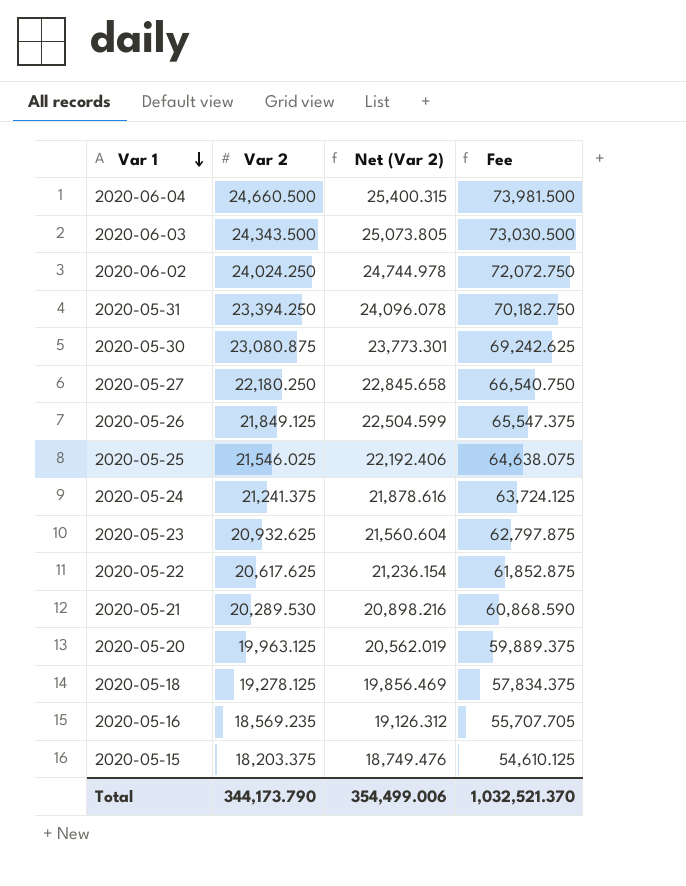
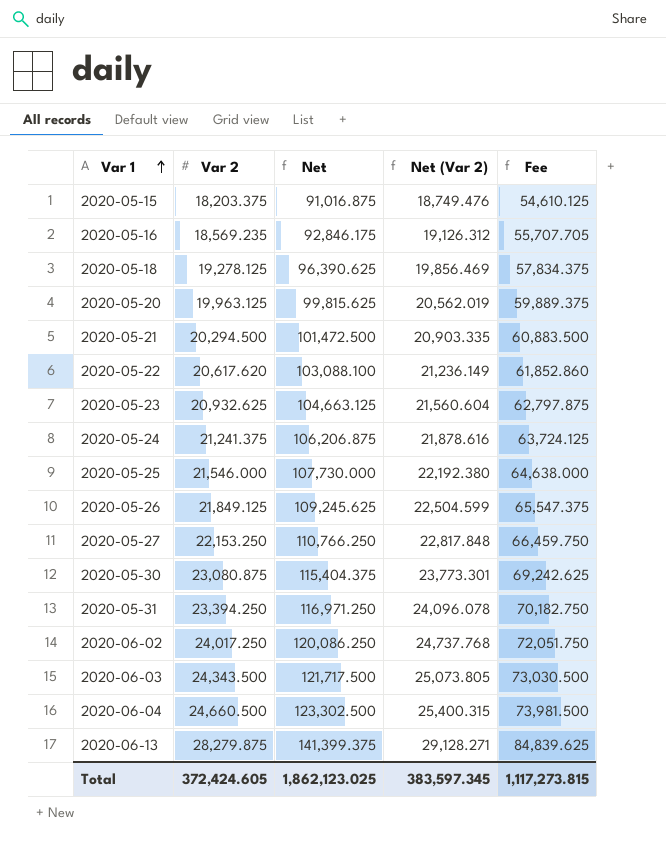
row order: Var 1 descending -> Var 1 ascending
column Net | formula: none -> [Var 2] * 5
2020-05-21 | Var 2: 20,289.530 -> 20,294.500
2020-05-21 | Net (Var 2): 20,898.216 -> 20,903.335
2020-05-21 | Fee: 60,868.590 -> 60,883.500
2020-05-22 | Var 2: 20,617.625 -> 20,617.620
2020-05-22 | Net (Var 2): 21,236.154 -> 21,236.149
2020-05-22 | Fee: 61,852.875 -> 61,852.860
2020-05-25 | Var 2: 21,546.025 -> 21,546.000
2020-05-25 | Net (Var 2): 22,192.406 -> 22,192.380
2020-05-25 | Fee: 64,638.075 -> 64,638.000
2020-05-27 | Var 2: 22,180.250 -> 22,153.250
2020-05-27 | Net (Var 2): 22,845.658 -> 22,817.848
2020-05-27 | Fee: 66,540.750 -> 66,459.750
2020-06-02 | Var 2: 24,024.250 -> 24,017.250
2020-06-02 | Net (Var 2): 24,744.978 -> 24,737.768
2020-06-02 | Fee: 72,072.750 -> 72,051.750
row 2020-06-13: none -> 28,279.875 | 141,399.375 | 29,128.271 | 84,839.625
Total | Var 2: 344,173.790 -> 372,424.605
Total | Net (Var 2): 354,499.006 -> 383,597.345
Total | Fee: 1,032,521.370 -> 1,117,273.815

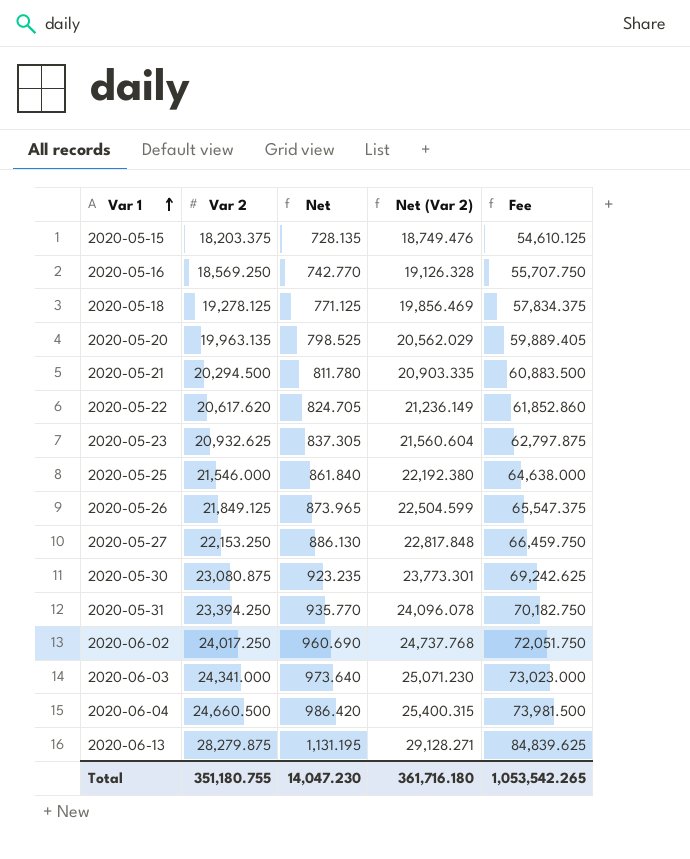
column Net | formula: [Var 2] * 5 -> [Var 2] * 0.04
row 2020-05-24: 21,241.375 | 106,206.875 | 21,878.616 | 63,724.125 -> none
2020-05-16 | Var 2: 18,569.235 -> 18,569.250
2020-05-16 | Net (Var 2): 19,126.312 -> 19,126.328
2020-05-16 | Fee: 55,707.705 -> 55,707.750
2020-05-20 | Var 2: 19,963.125 -> 19,963.135
2020-05-20 | Net (Var 2): 20,562.019 -> 20,562.029
2020-05-20 | Fee: 59,889.375 -> 59,889.405
2020-06-03 | Var 2: 24,343.500 -> 24,341.000
2020-06-03 | Net (Var 2): 25,073.805 -> 25,071.230
2020-06-03 | Fee: 73,030.500 -> 73,023.000
Total | Var 2: 372,424.605 -> 351,180.755
Total | Net: 1,862,123.025 -> 14,047.230
Total | Net (Var 2): 383,597.345 -> 361,716.180
Total | Fee: 1,117,273.815 -> 1,053,542.265

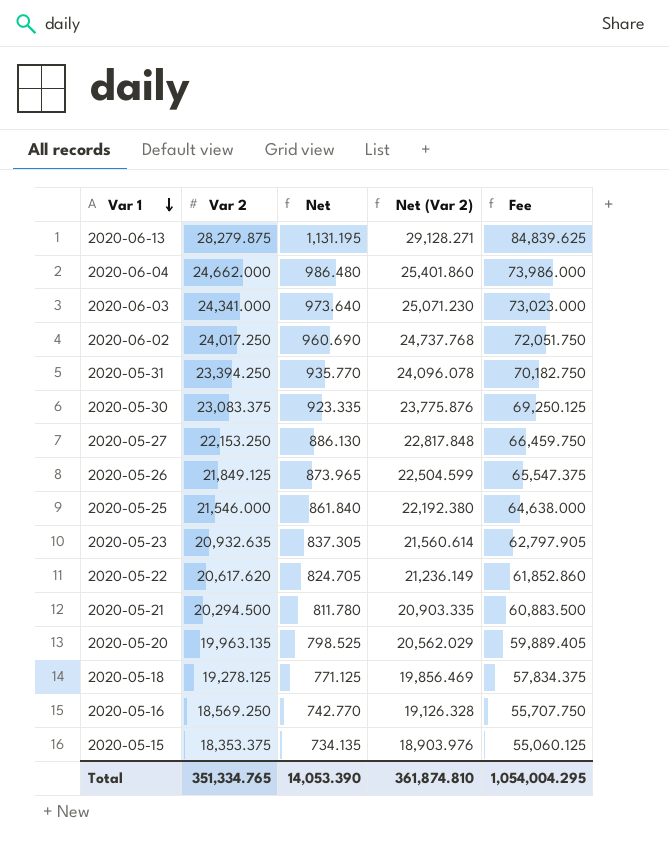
row order: Var 1 ascending -> Var 1 descending
2020-06-04 | Var 2: 24,660.500 -> 24,662.000
2020-06-04 | Net: 986.420 -> 986.480
2020-06-04 | Net (Var 2): 25,400.315 -> 25,401.860
2020-06-04 | Fee: 73,981.500 -> 73,986.000
2020-05-30 | Var 2: 23,080.875 -> 23,083.375
2020-05-30 | Net: 923.235 -> 923.335
2020-05-30 | Net (Var 2): 23,773.301 -> 23,775.876
2020-05-30 | Fee: 69,242.625 -> 69,250.125
2020-05-23 | Var 2: 20,932.625 -> 20,932.635
2020-05-23 | Net (Var 2): 21,560.604 -> 21,560.614
2020-05-23 | Fee: 62,797.875 -> 62,797.905
2020-05-15 | Var 2: 18,203.375 -> 18,353.375
2020-05-15 | Net: 728.135 -> 734.135
2020-05-15 | Net (Var 2): 18,749.476 -> 18,903.976
2020-05-15 | Fee: 54,610.125 -> 55,060.125
Total | Var 2: 351,180.755 -> 351,334.765
Total | Net: 14,047.230 -> 14,053.390
Total | Net (Var 2): 361,716.180 -> 361,874.810
Total | Fee: 1,053,542.265 -> 1,054,004.295

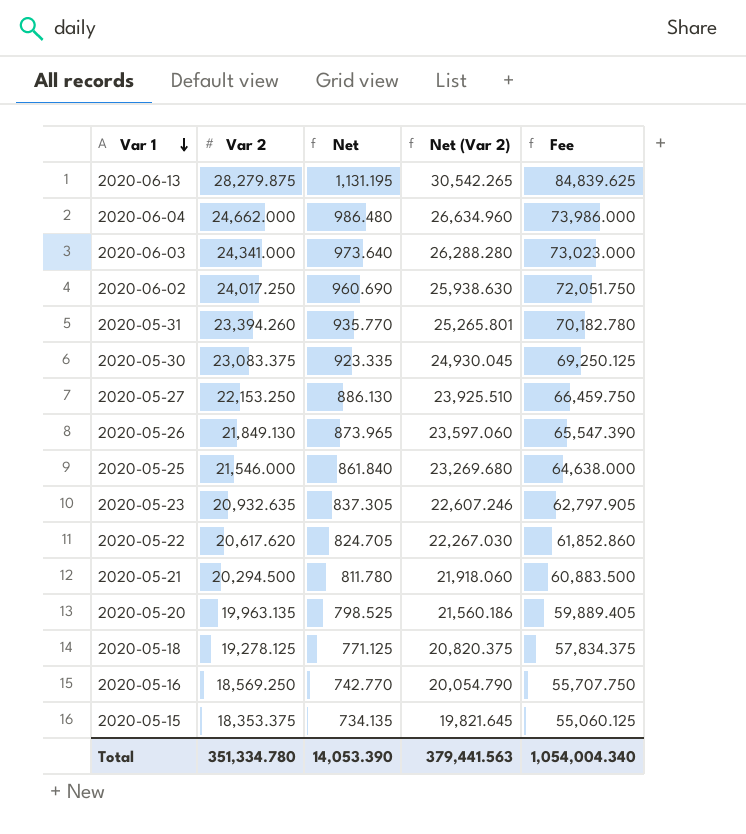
column Net (Var 2) | formula: [Var 2] * 1.03 -> [Var 2] * 1.08
2020-05-31 | Var 2: 23,394.250 -> 23,394.260
2020-05-31 | Fee: 70,182.750 -> 70,182.780
2020-05-26 | Var 2: 21,849.125 -> 21,849.130
2020-05-26 | Fee: 65,547.375 -> 65,547.390
Total | Var 2: 351,334.765 -> 351,334.780
Total | Net (Var 2): 361,874.810 -> 379,441.563
Total | Fee: 1,054,004.295 -> 1,054,004.340

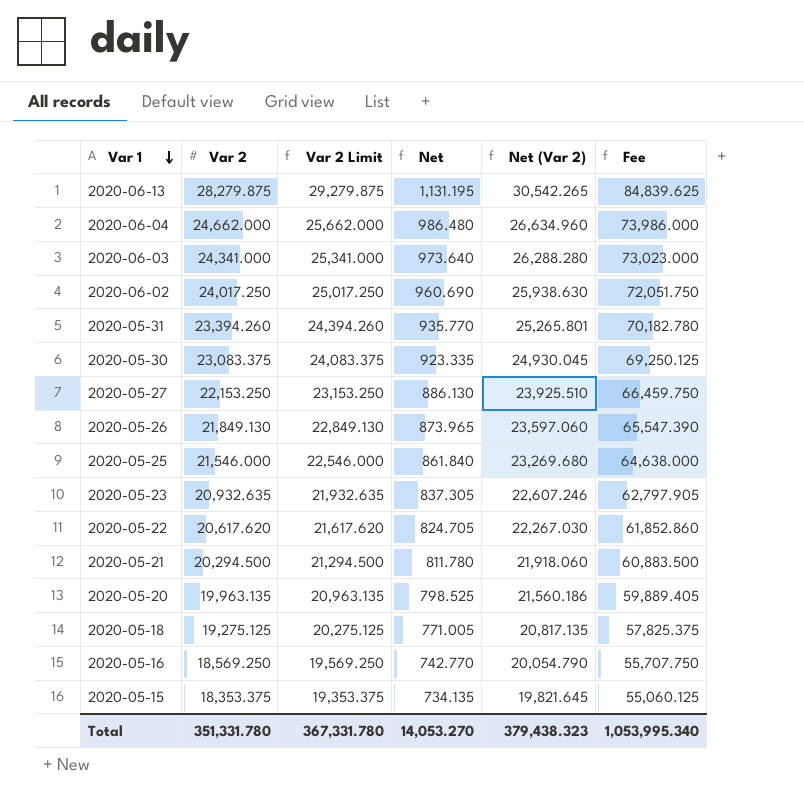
column Var 2 Limit | formula: none -> [Var 2] + 1000
2020-05-18 | Var 2: 19,278.125 -> 19,275.125
2020-05-18 | Net: 771.125 -> 771.005
2020-05-18 | Net (Var 2): 20,820.375 -> 20,817.135
2020-05-18 | Fee: 57,834.375 -> 57,825.375
Total | Var 2: 351,334.780 -> 351,331.780
Total | Net: 14,053.390 -> 14,053.270
Total | Net (Var 2): 379,441.563 -> 379,438.323
Total | Fee: 1,054,004.340 -> 1,053,995.340

